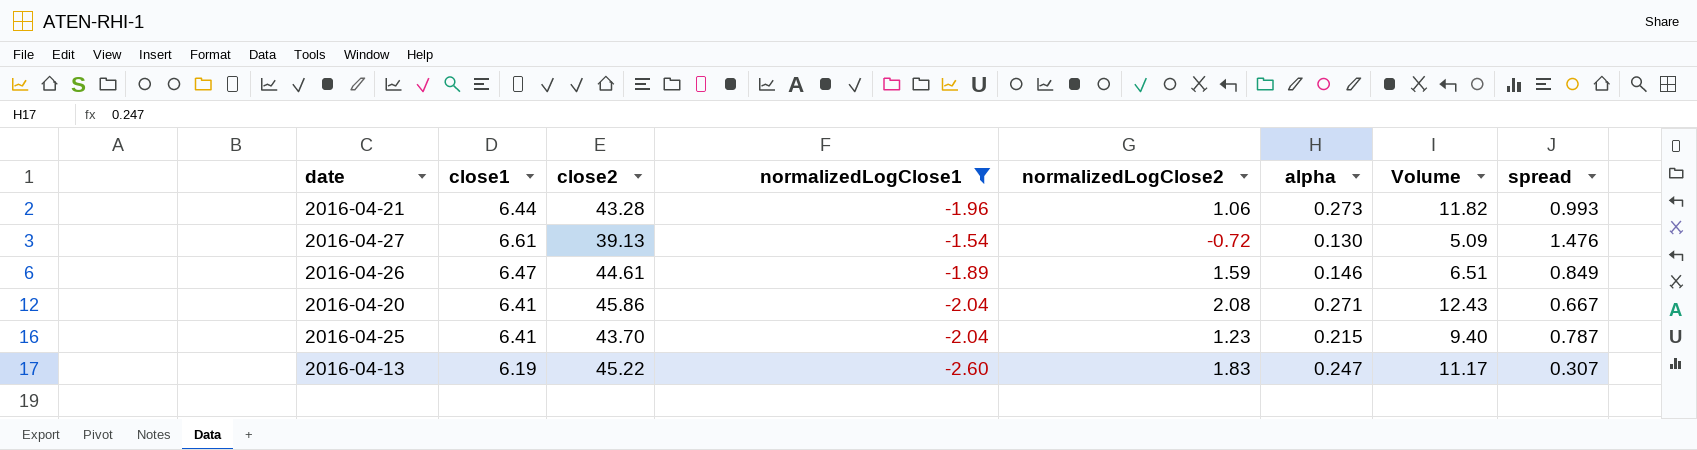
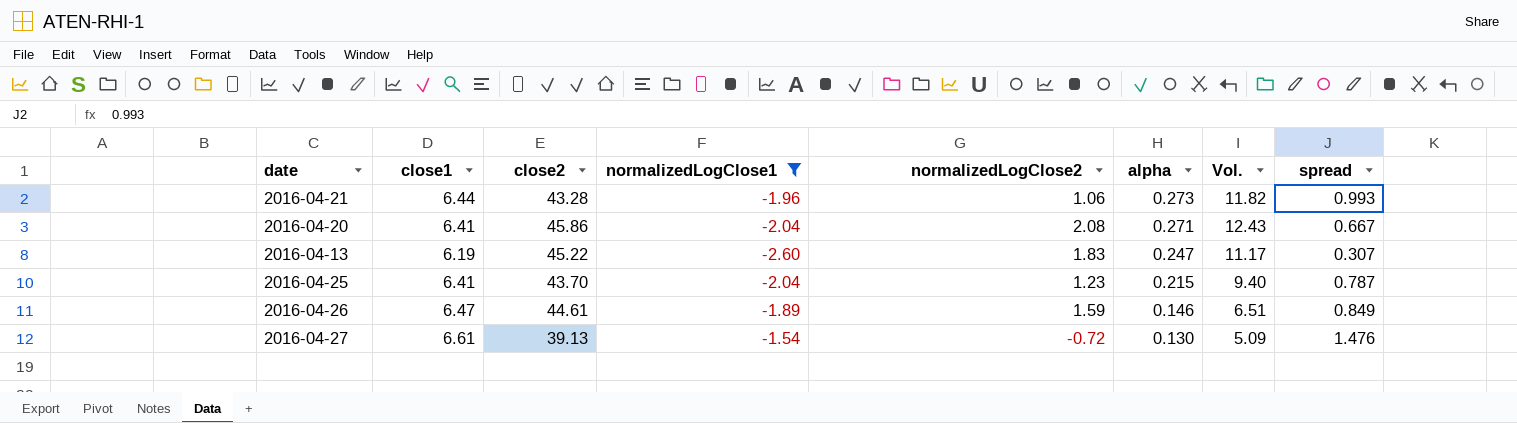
row order: none -> alpha descending
column name: Volume -> Vol.

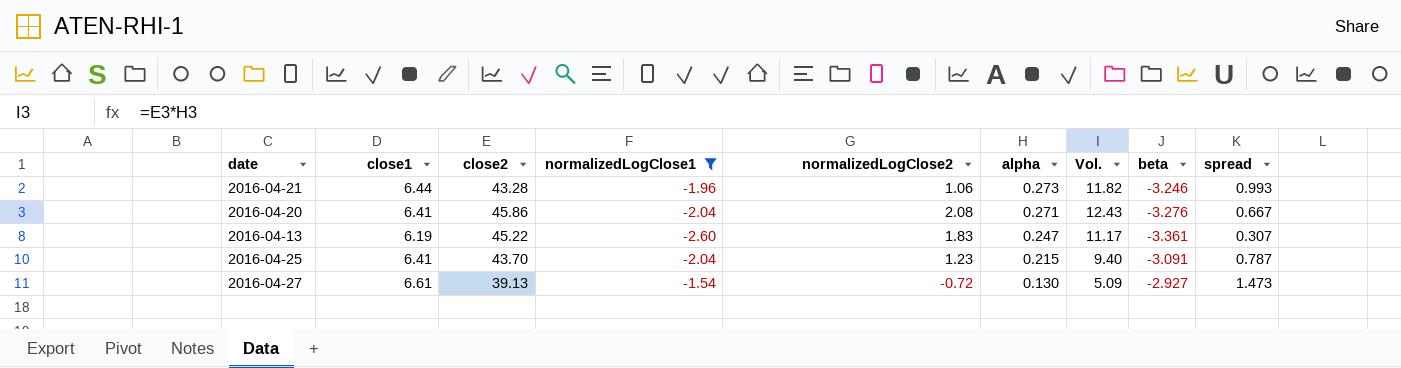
column beta | position: none -> 8
row 2016-04-26: 6.47 | 44.61 | -1.89 | 1.59 | 0.146 | 6.51 | 0.849 -> none
2016-04-27 | spread: 1.476 -> 1.473

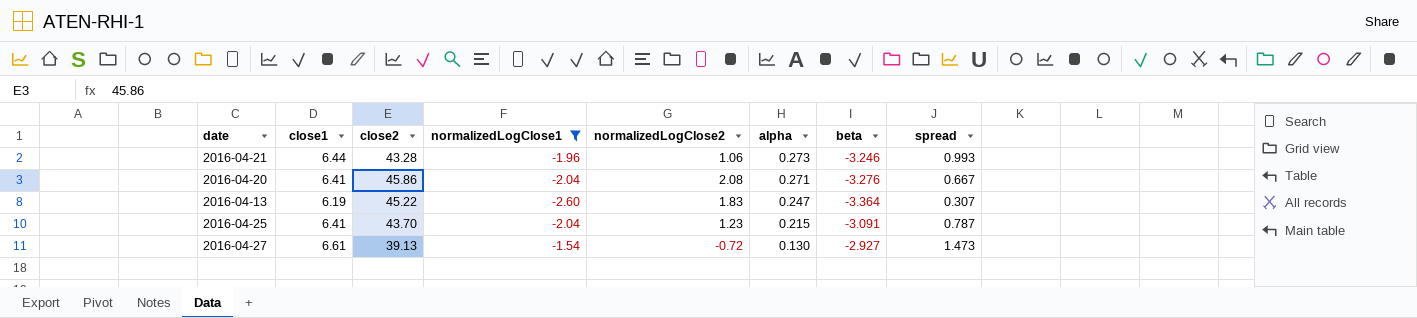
column Vol. | formula: [close2] * [alpha] -> none
2016-04-13 | beta: -3.361 -> -3.364

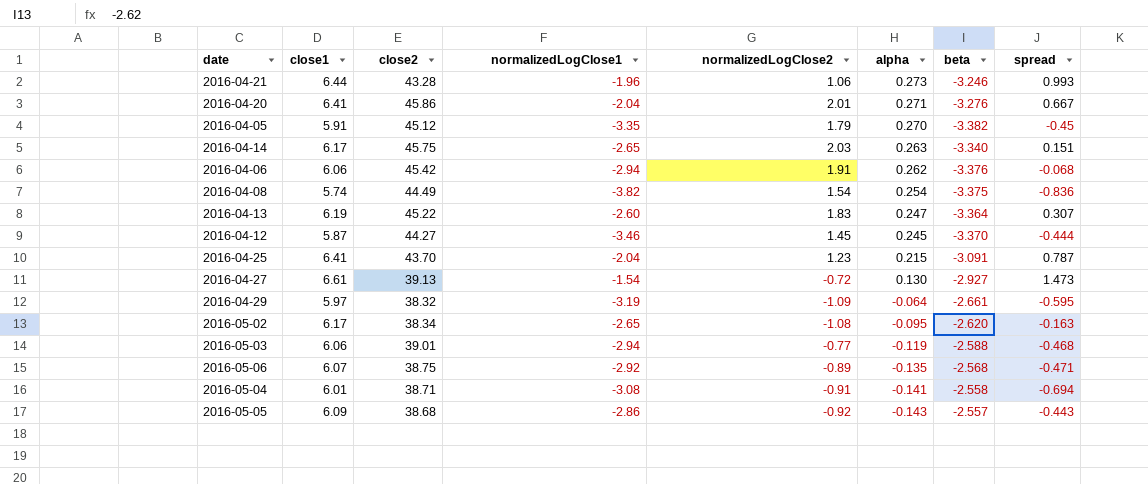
filter: normalizedLogClose1 >= -2.60 -> none
2016-04-20 | normalizedLogClose2: 2.08 -> 2.01

